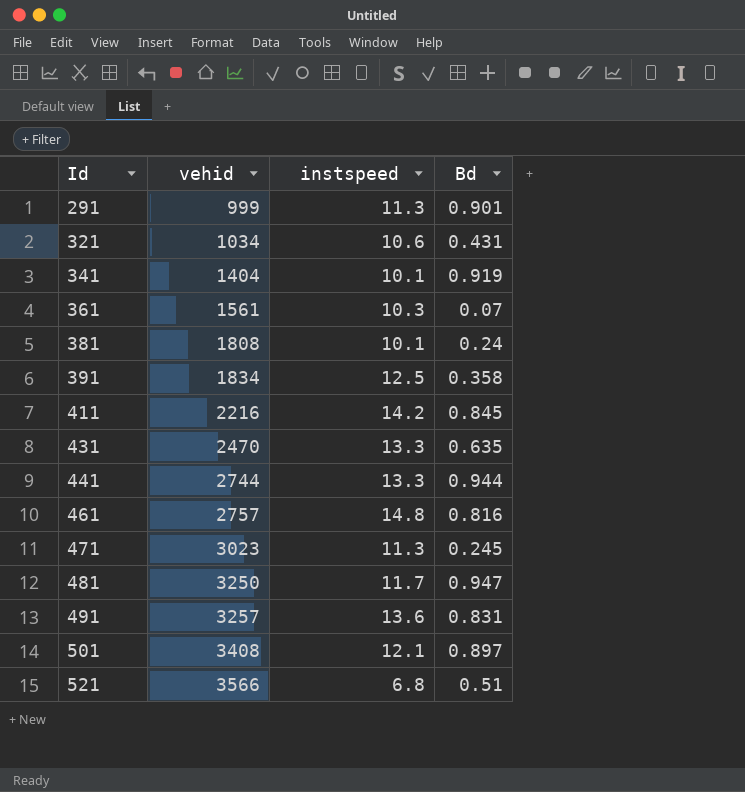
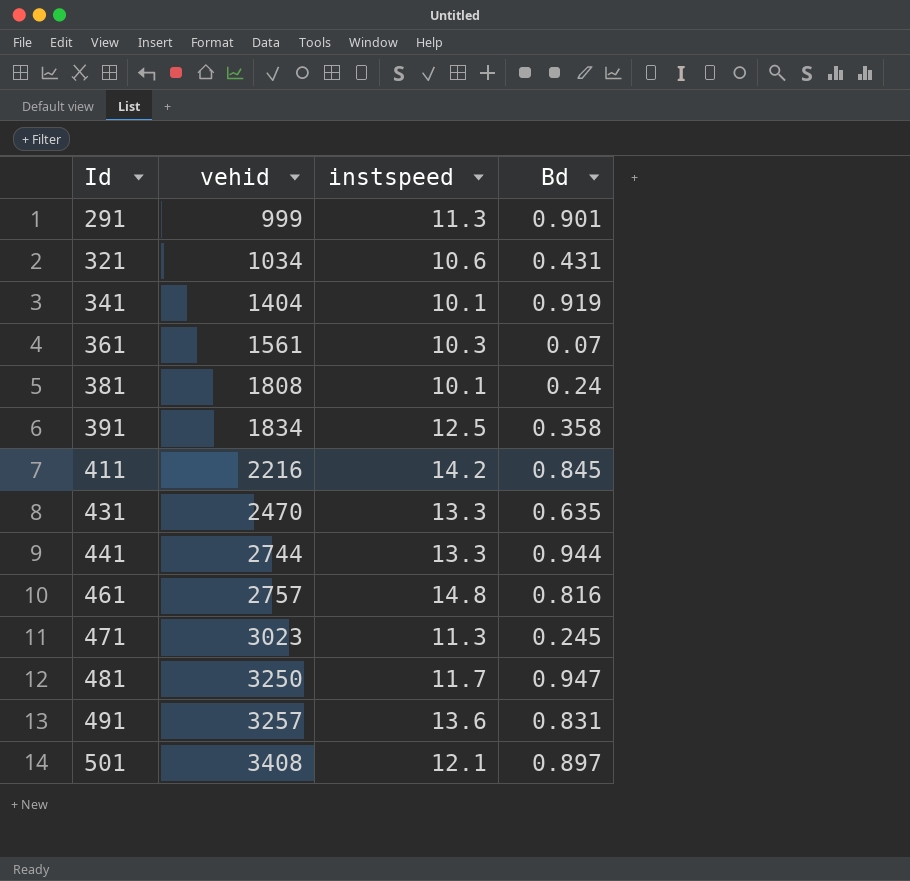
row 521: 3566 | 6.8 | 0.51 -> none

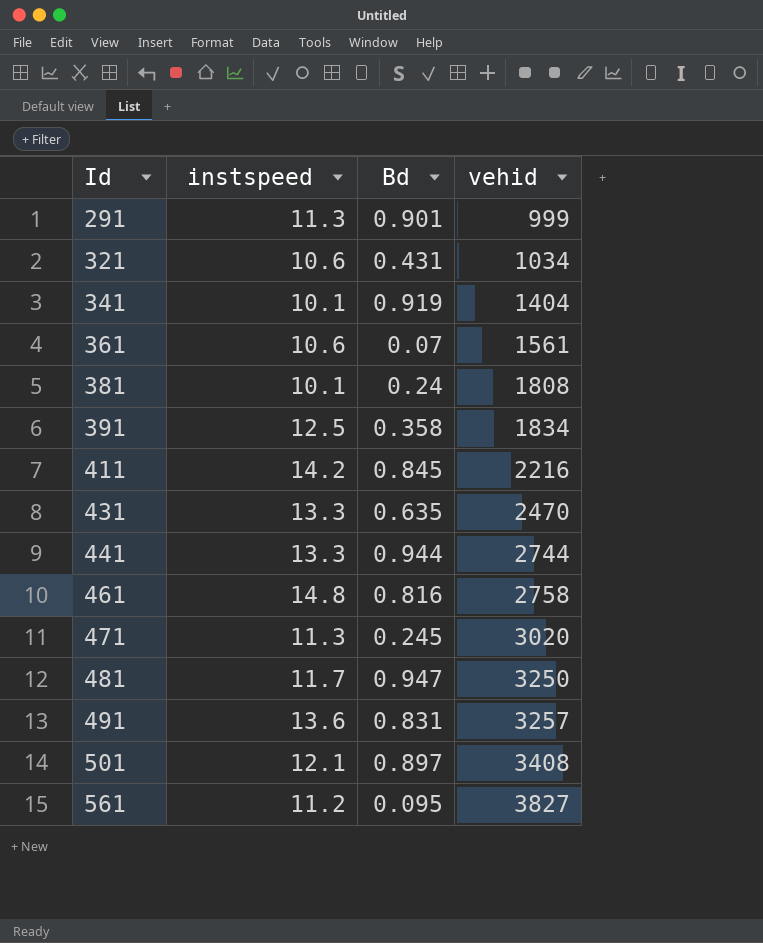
column vehid | position: 2 -> 4
361 | instspeed: 10.3 -> 10.6
461 | vehid: 2757 -> 2758
471 | vehid: 3023 -> 3020
row 561: none -> 11.2 | 0.095 | 3827

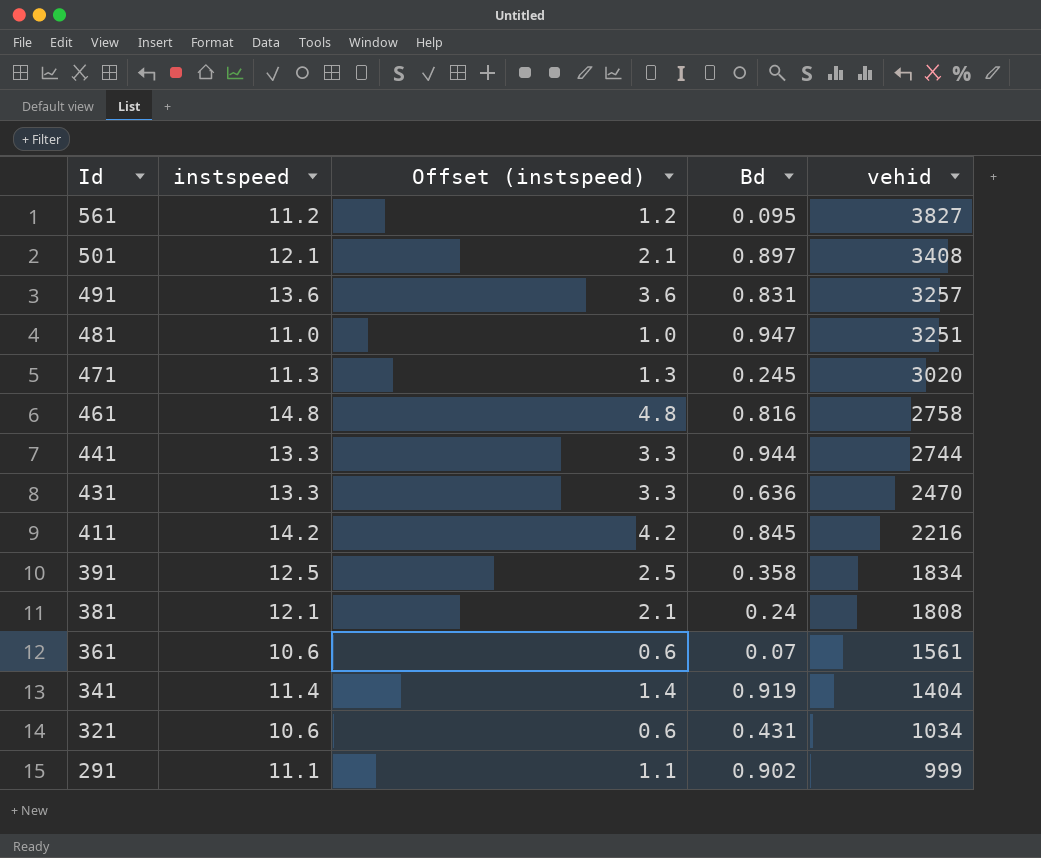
row order: Id ascending -> Id descending
column Offset (instspeed) | formula: none -> [instspeed] - 10
481 | instspeed: 11.7 -> 11.0
481 | vehid: 3250 -> 3251
431 | Bd: 0.635 -> 0.636
381 | instspeed: 10.1 -> 12.1
341 | instspeed: 10.1 -> 11.4
291 | instspeed: 11.3 -> 11.1
291 | Bd: 0.901 -> 0.902

